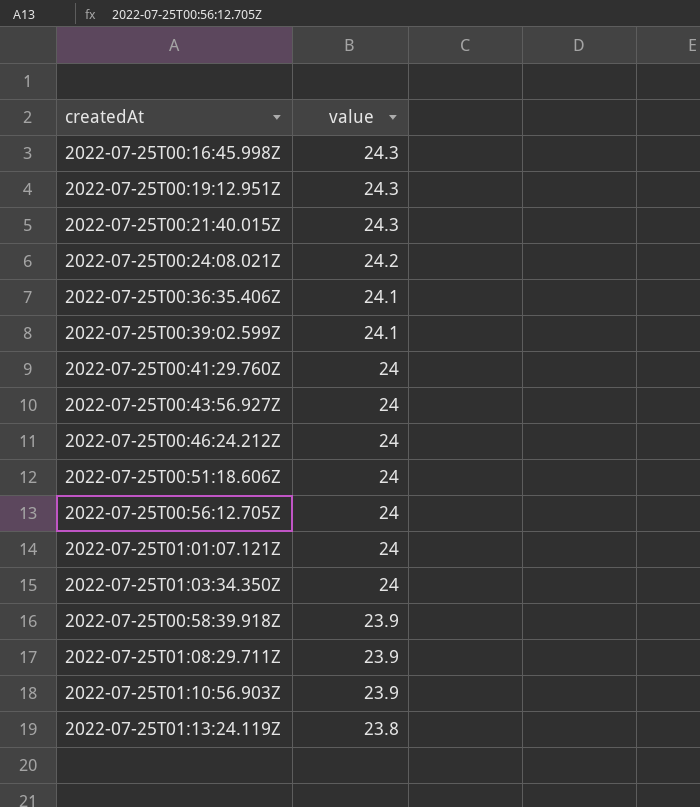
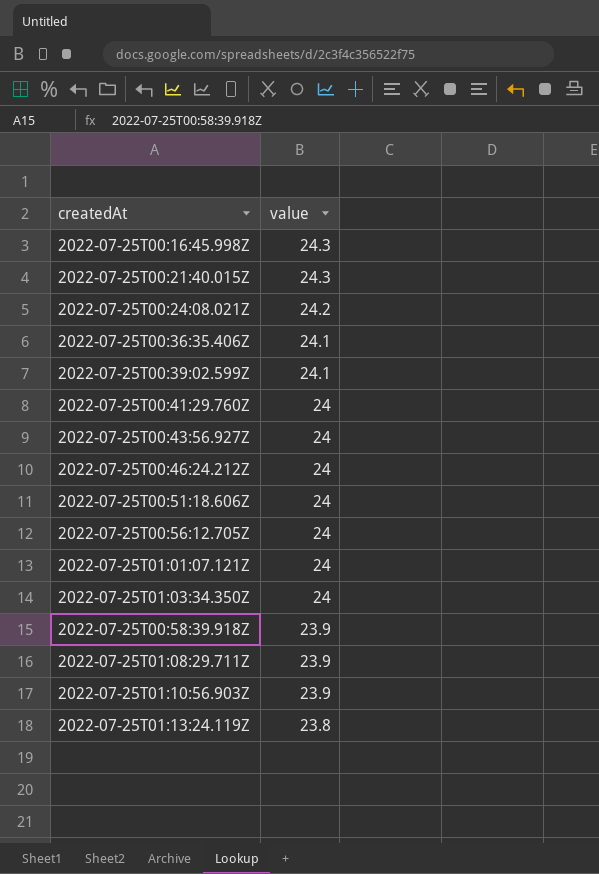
row 2022-07-25T00:19:12.951Z: 24.3 -> none

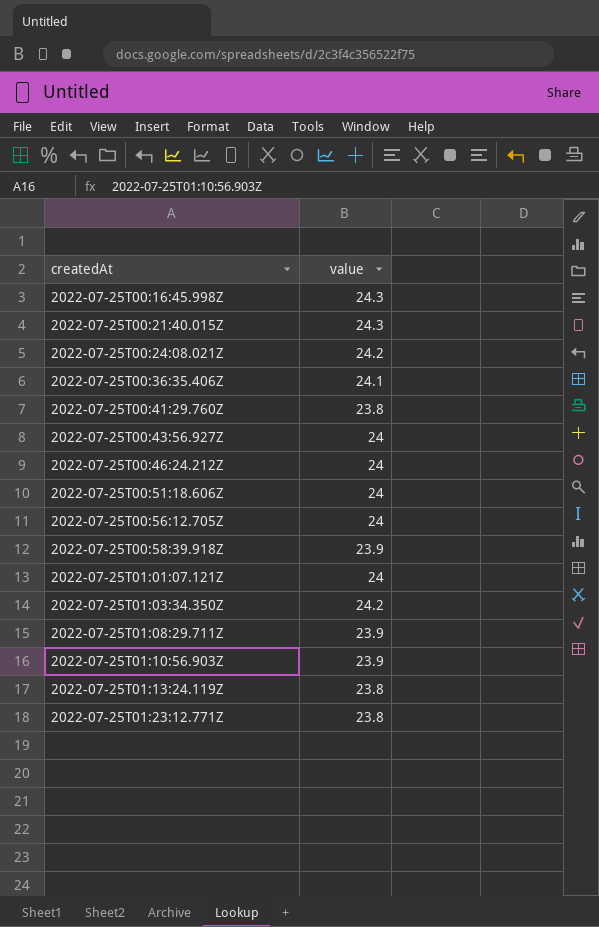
row order: value descending -> createdAt ascending
row 2022-07-25T00:39:02.599Z: 24.1 -> none
2022-07-25T00:41:29.760Z | value: 24 -> 23.8
2022-07-25T01:03:34.350Z | value: 24 -> 24.2
row 2022-07-25T01:23:12.771Z: none -> 23.8

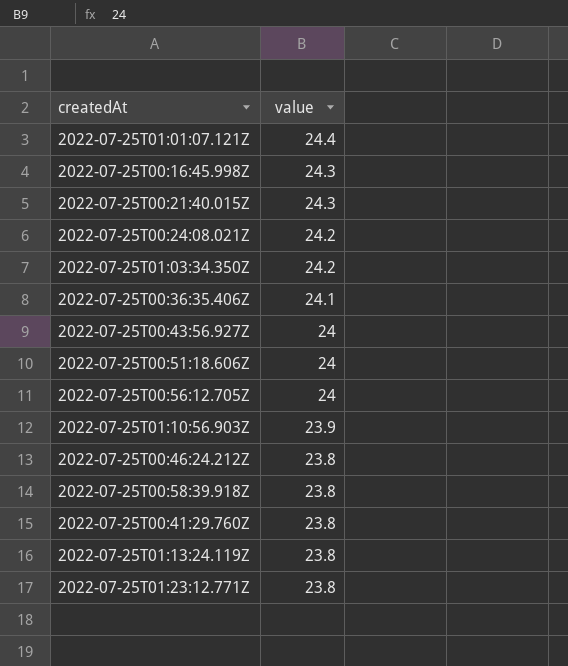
row order: createdAt ascending -> value descending
row 2022-07-25T01:08:29.711Z: 23.9 -> none
2022-07-25T01:01:07.121Z | value: 24 -> 24.4
2022-07-25T00:46:24.212Z | value: 24 -> 23.8
2022-07-25T00:58:39.918Z | value: 23.9 -> 23.8

